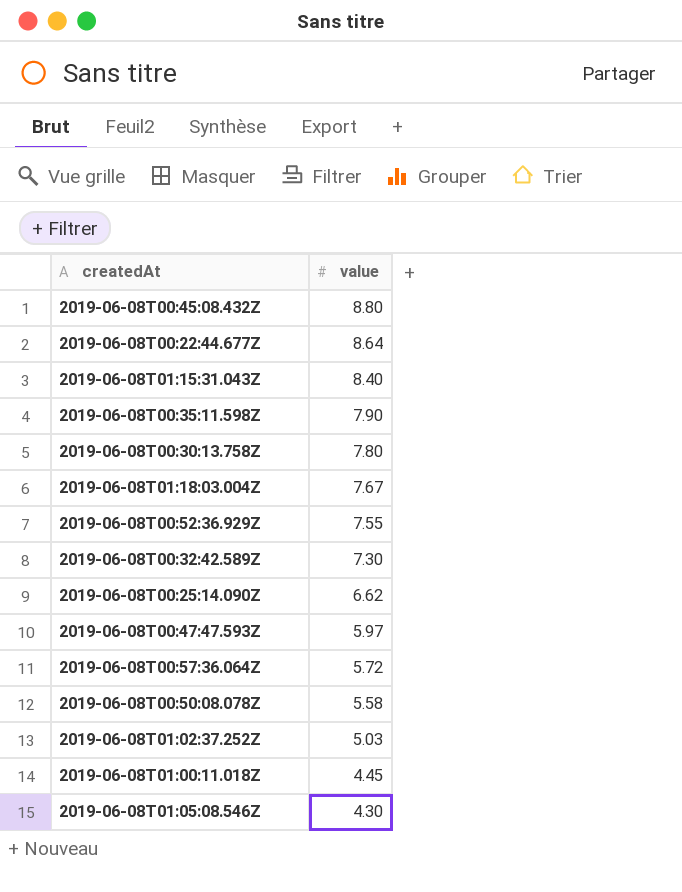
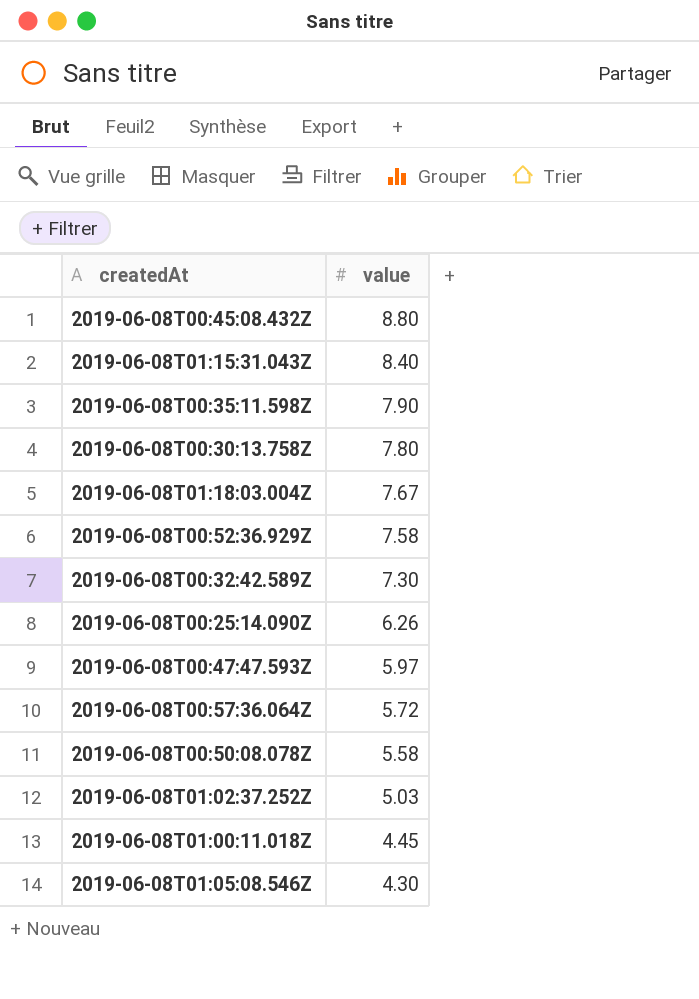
row 2019-06-08T00:22:44.677Z: 8.64 -> none
2019-06-08T00:52:36.929Z | value: 7.55 -> 7.58
2019-06-08T00:25:14.090Z | value: 6.62 -> 6.26

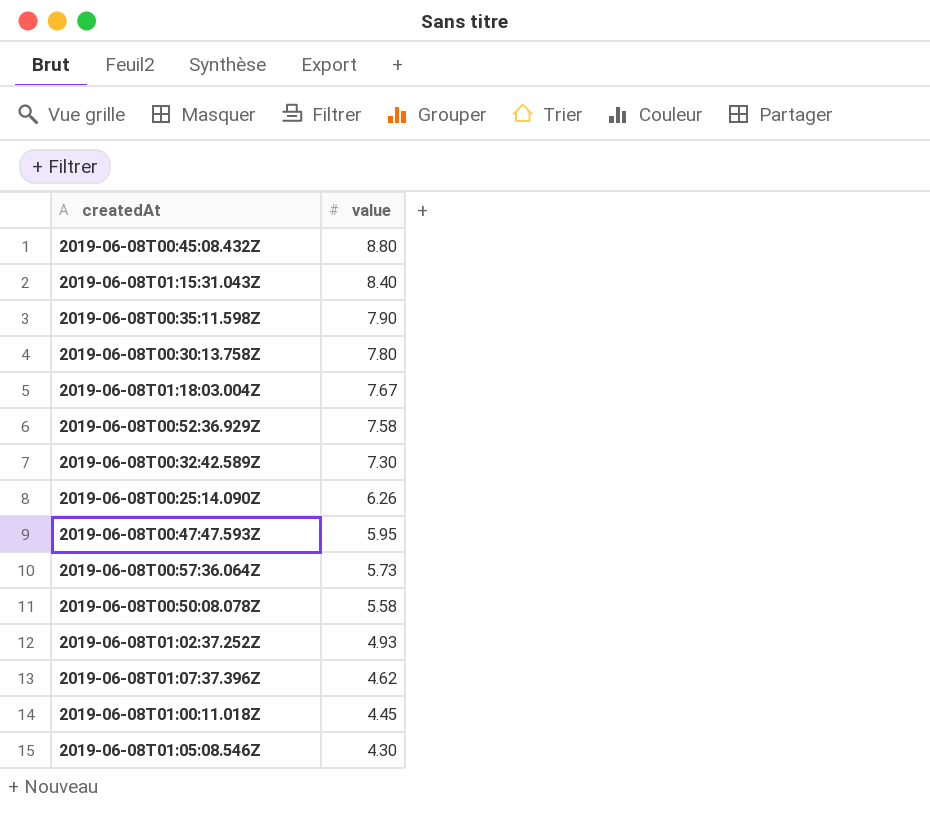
2019-06-08T00:47:47.593Z | value: 5.97 -> 5.95
2019-06-08T00:57:36.064Z | value: 5.72 -> 5.73
2019-06-08T01:02:37.252Z | value: 5.03 -> 4.93
row 2019-06-08T01:07:37.396Z: none -> 4.62

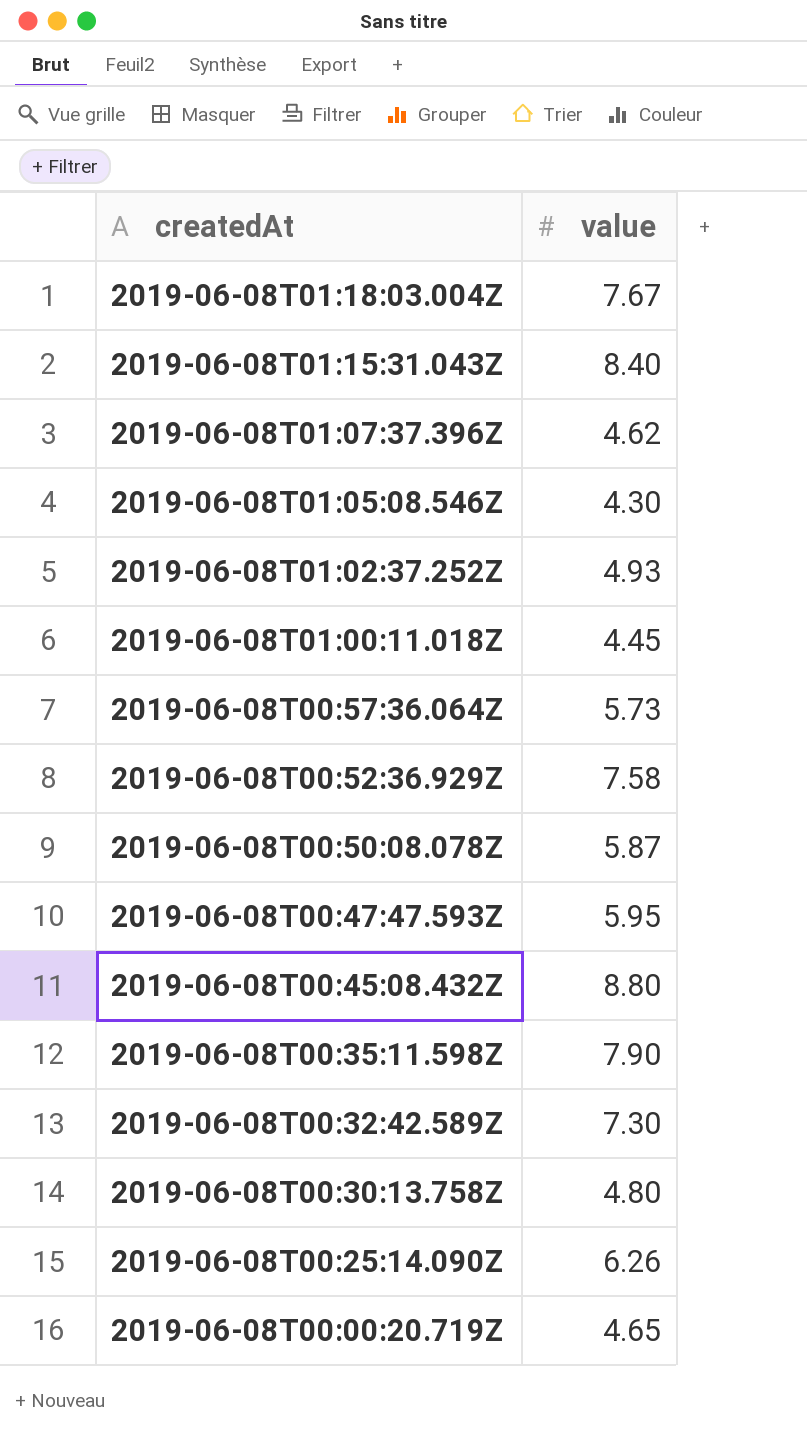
row order: value descending -> createdAt descending
2019-06-08T00:50:08.078Z | value: 5.58 -> 5.87
2019-06-08T00:30:13.758Z | value: 7.80 -> 4.80
row 2019-06-08T00:00:20.719Z: none -> 4.65

